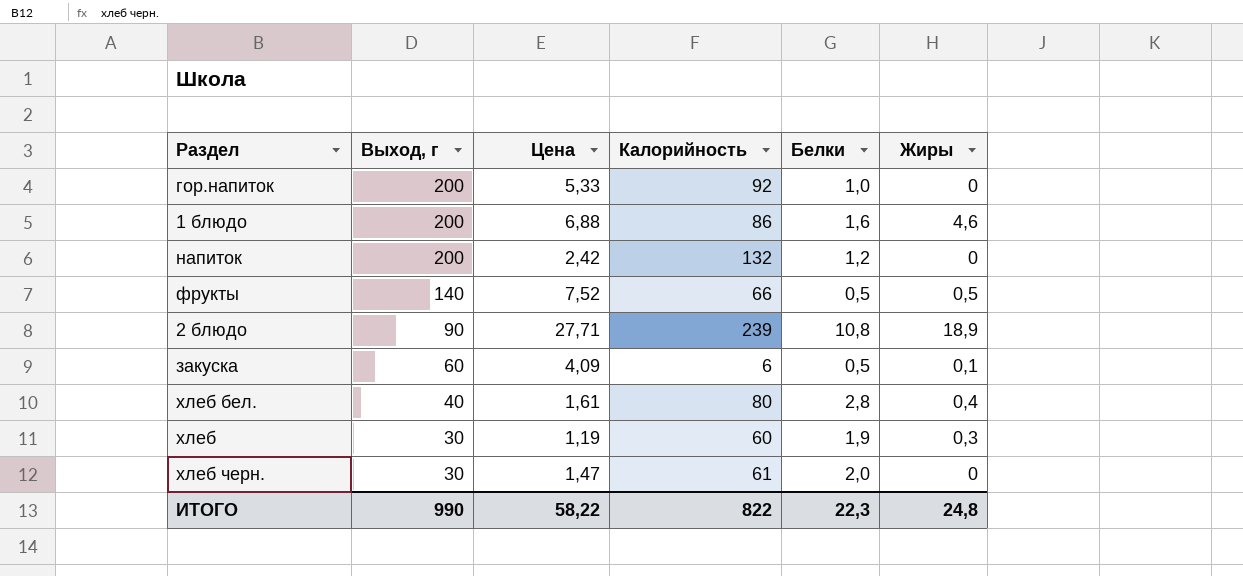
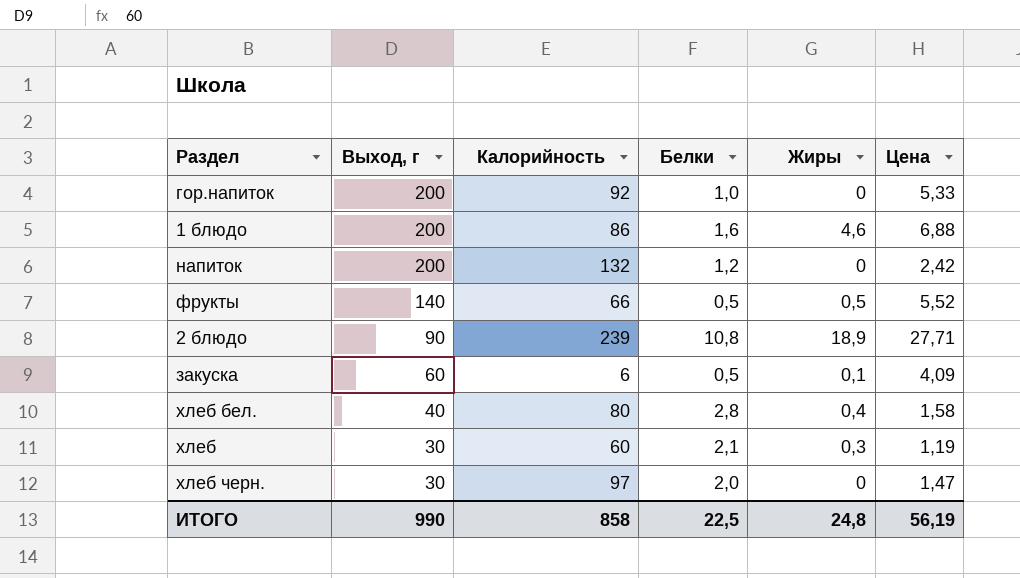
column Цена | position: 3 -> 6
фрукты | Цена: 7,52 -> 5,52
хлеб бел. | Цена: 1,61 -> 1,58
хлеб | Белки: 1,9 -> 2,1
хлеб черн. | Калорийность: 61 -> 97
ИТОГО | Калорийность: 822 -> 858
ИТОГО | Белки: 22,3 -> 22,5
ИТОГО | Цена: 58,22 -> 56,19

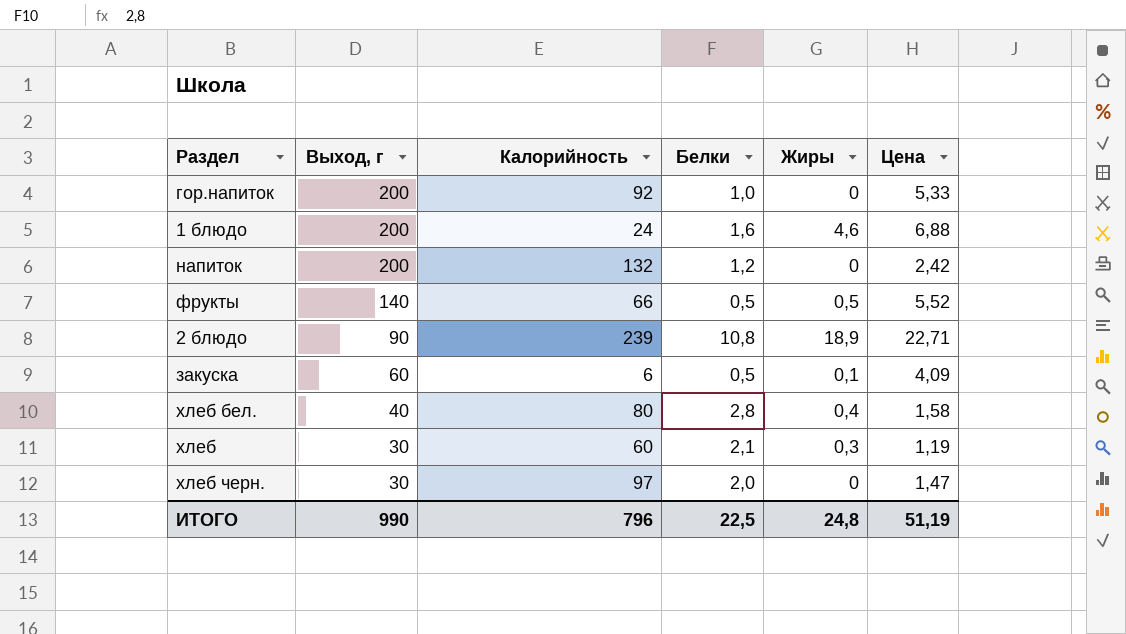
1 блюдо | Калорийность: 86 -> 24
2 блюдо | Цена: 27,71 -> 22,71
ИТОГО | Калорийность: 858 -> 796
ИТОГО | Цена: 56,19 -> 51,19

